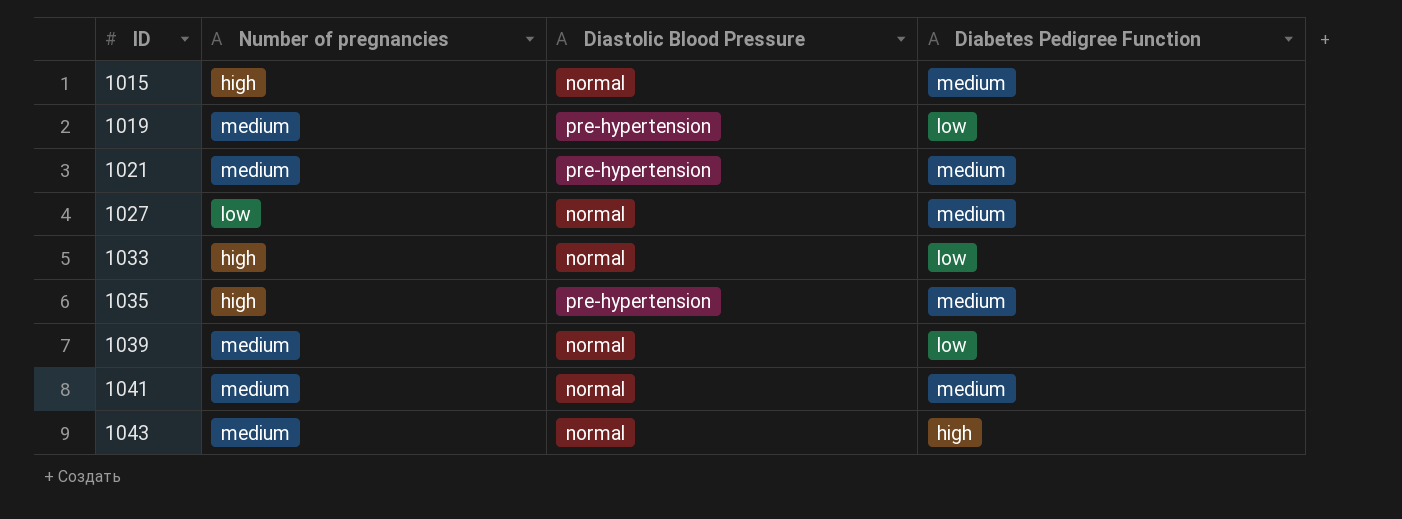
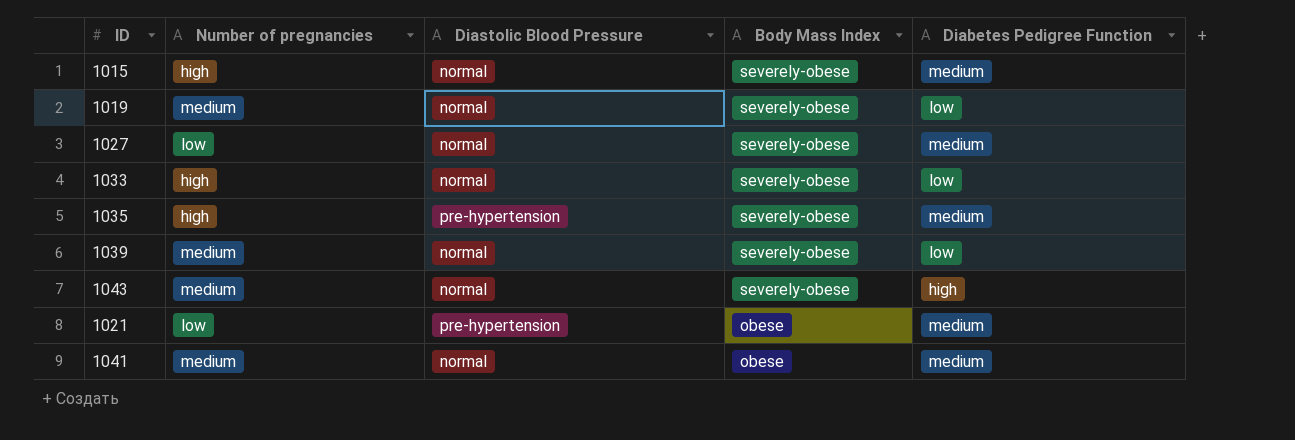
row order: ID ascending -> Body Mass Index descending
column Body Mass Index | position: none -> 4
1019 | Diastolic Blood Pressure: pre-hypertension -> normal
1021 | Number of pregnancies: medium -> low

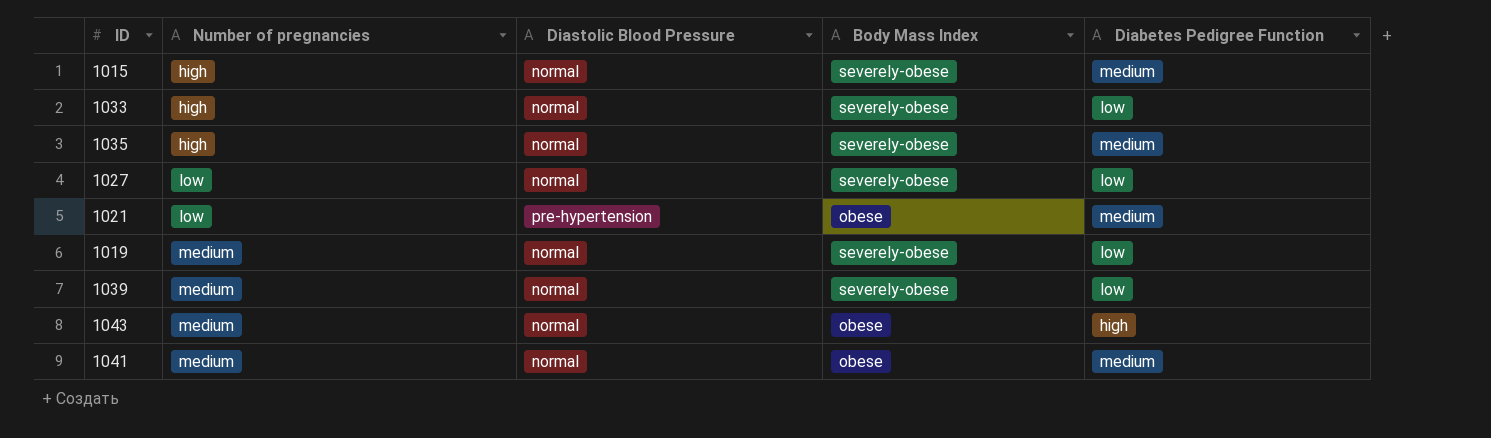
row order: Body Mass Index descending -> Number of pregnancies ascending
1035 | Diastolic Blood Pressure: pre-hypertension -> normal
1027 | Diabetes Pedigree Function: medium -> low
1043 | Body Mass Index: severely-obese -> obese

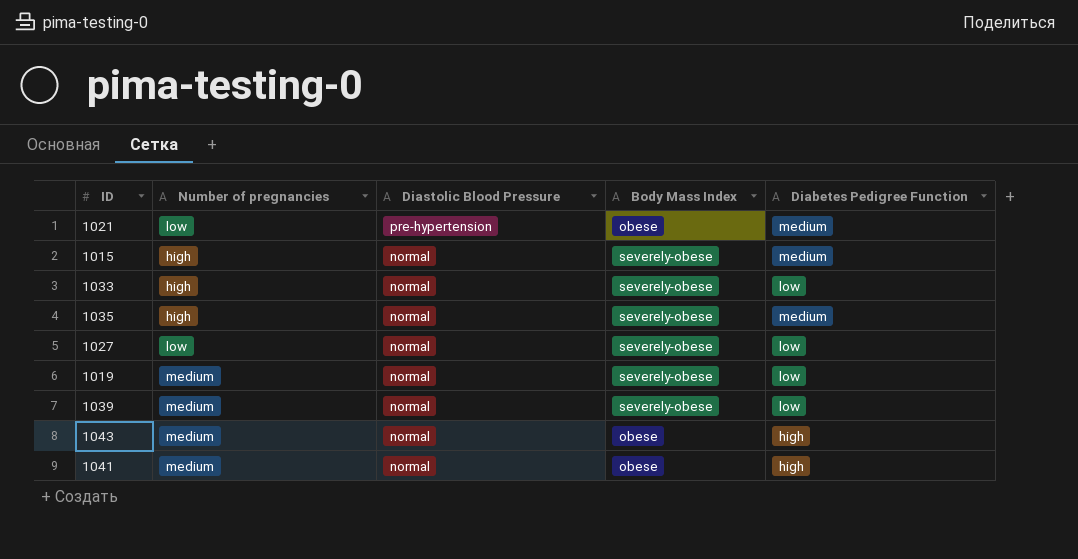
row order: Number of pregnancies ascending -> Diastolic Blood Pressure descending
1041 | Diabetes Pedigree Function: medium -> high

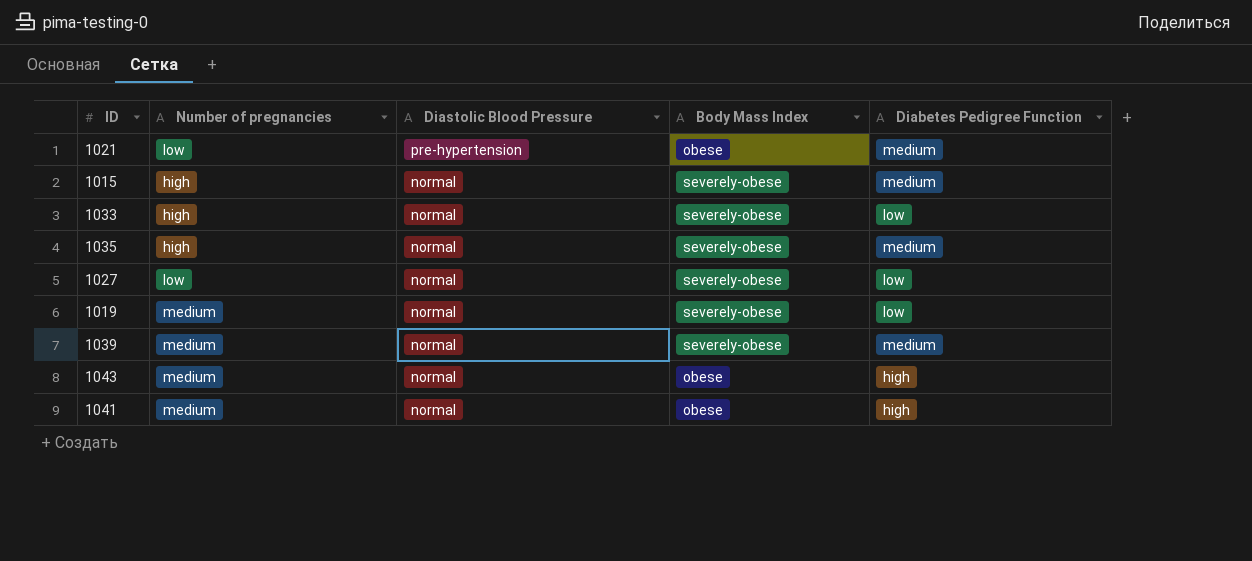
1039 | Diabetes Pedigree Function: low -> medium

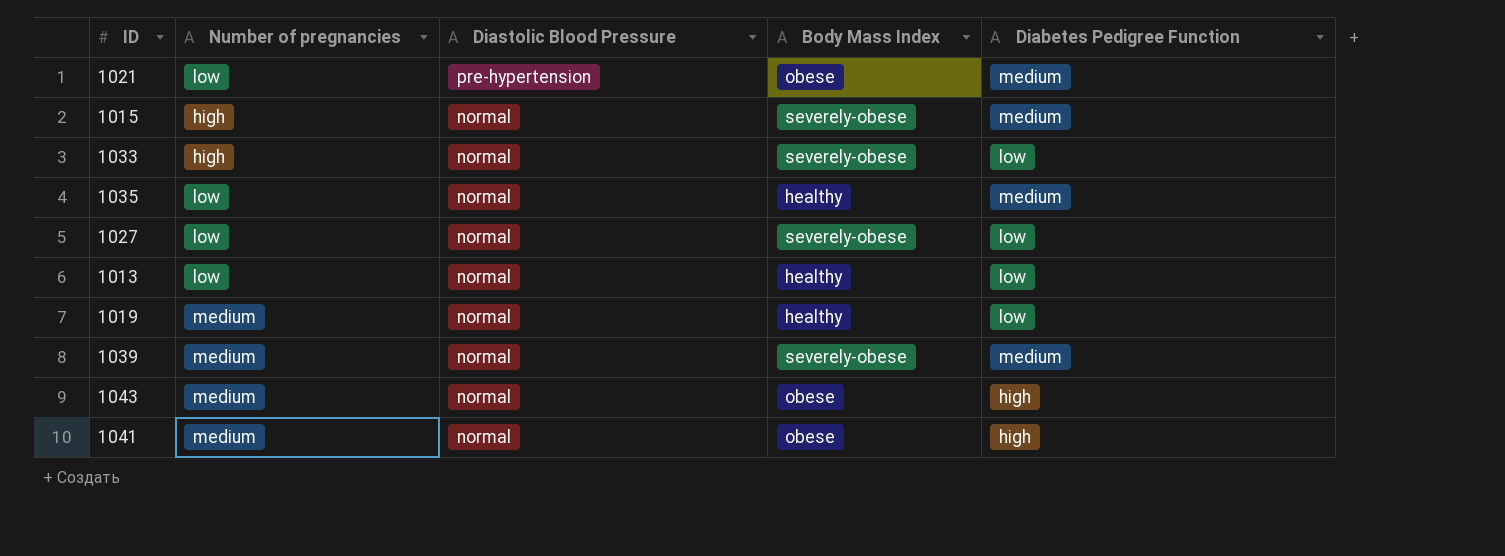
1035 | Number of pregnancies: high -> low
1035 | Body Mass Index: severely-obese -> healthy
row 1013: none -> low | normal | healthy | low
1019 | Body Mass Index: severely-obese -> healthy

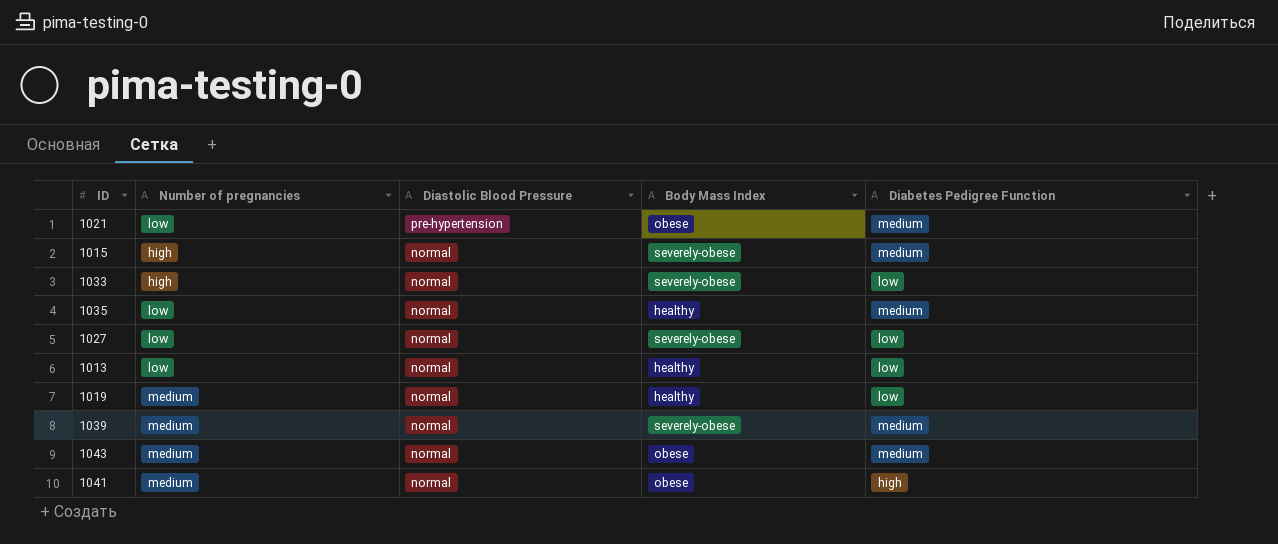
1043 | Diabetes Pedigree Function: high -> medium

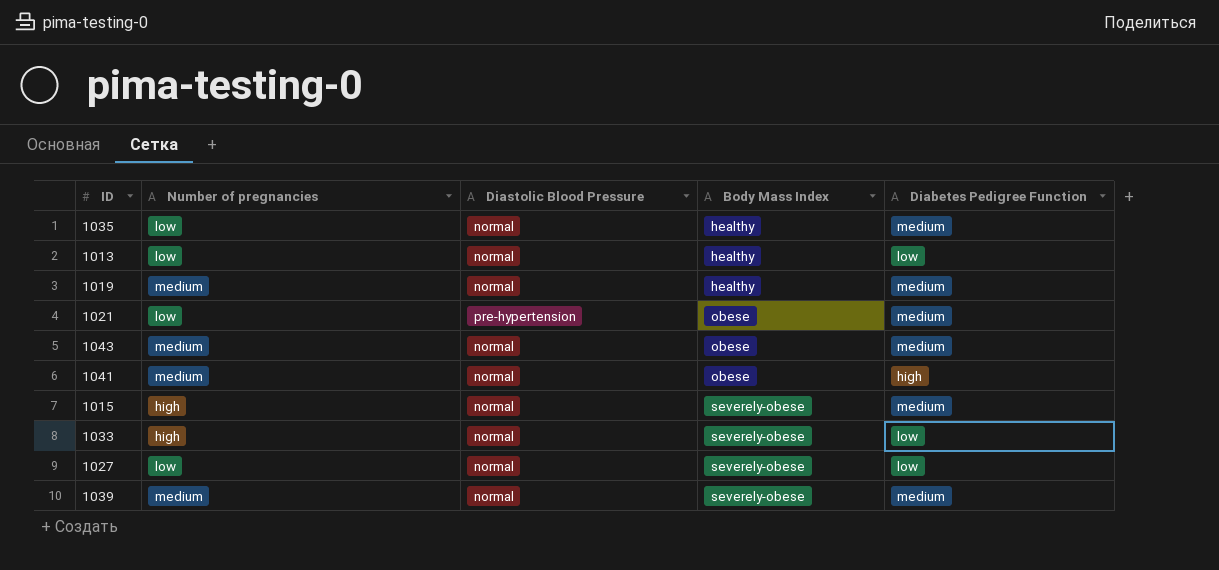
row order: Diastolic Blood Pressure descending -> Body Mass Index ascending
1019 | Diabetes Pedigree Function: low -> medium

